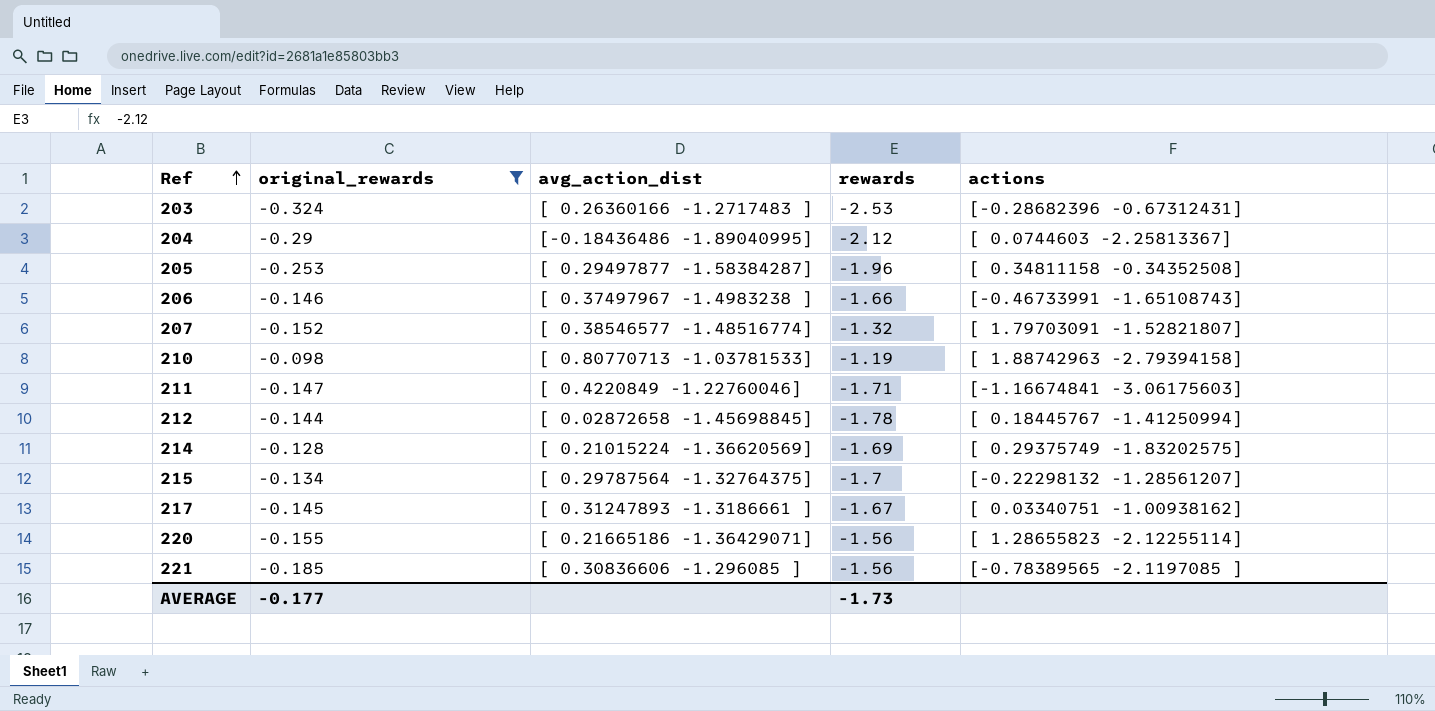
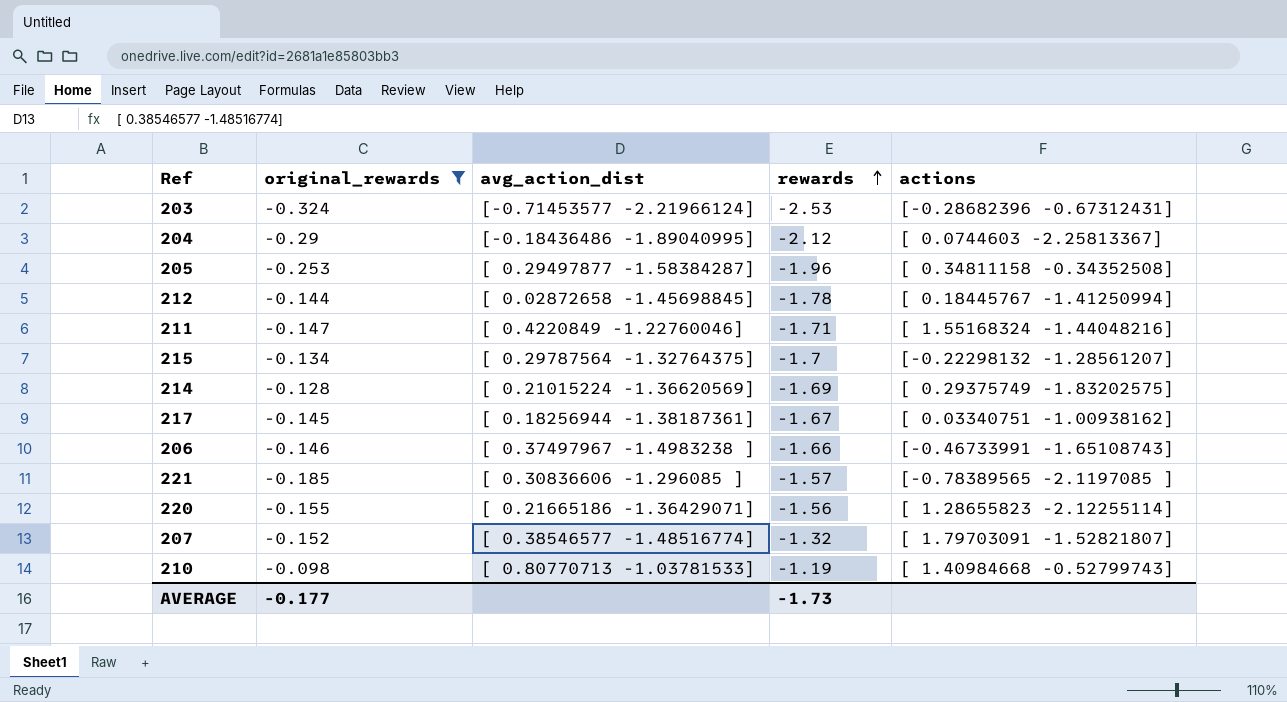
row order: Ref ascending -> rewards ascending
203 | avg_action_dist: [ 0.26360166 -1.2717483 ] -> [-0.71453577 -2.21966124]
211 | actions: [-1.16674841 -3.06175603] -> [ 1.55168324 -1.44048216]
217 | avg_action_dist: [ 0.31247893 -1.3186661 ] -> [ 0.18256944 -1.38187361]
221 | rewards: -1.56 -> -1.57
210 | actions: [ 1.88742963 -2.79394158] -> [ 1.40984668 -0.52799743]

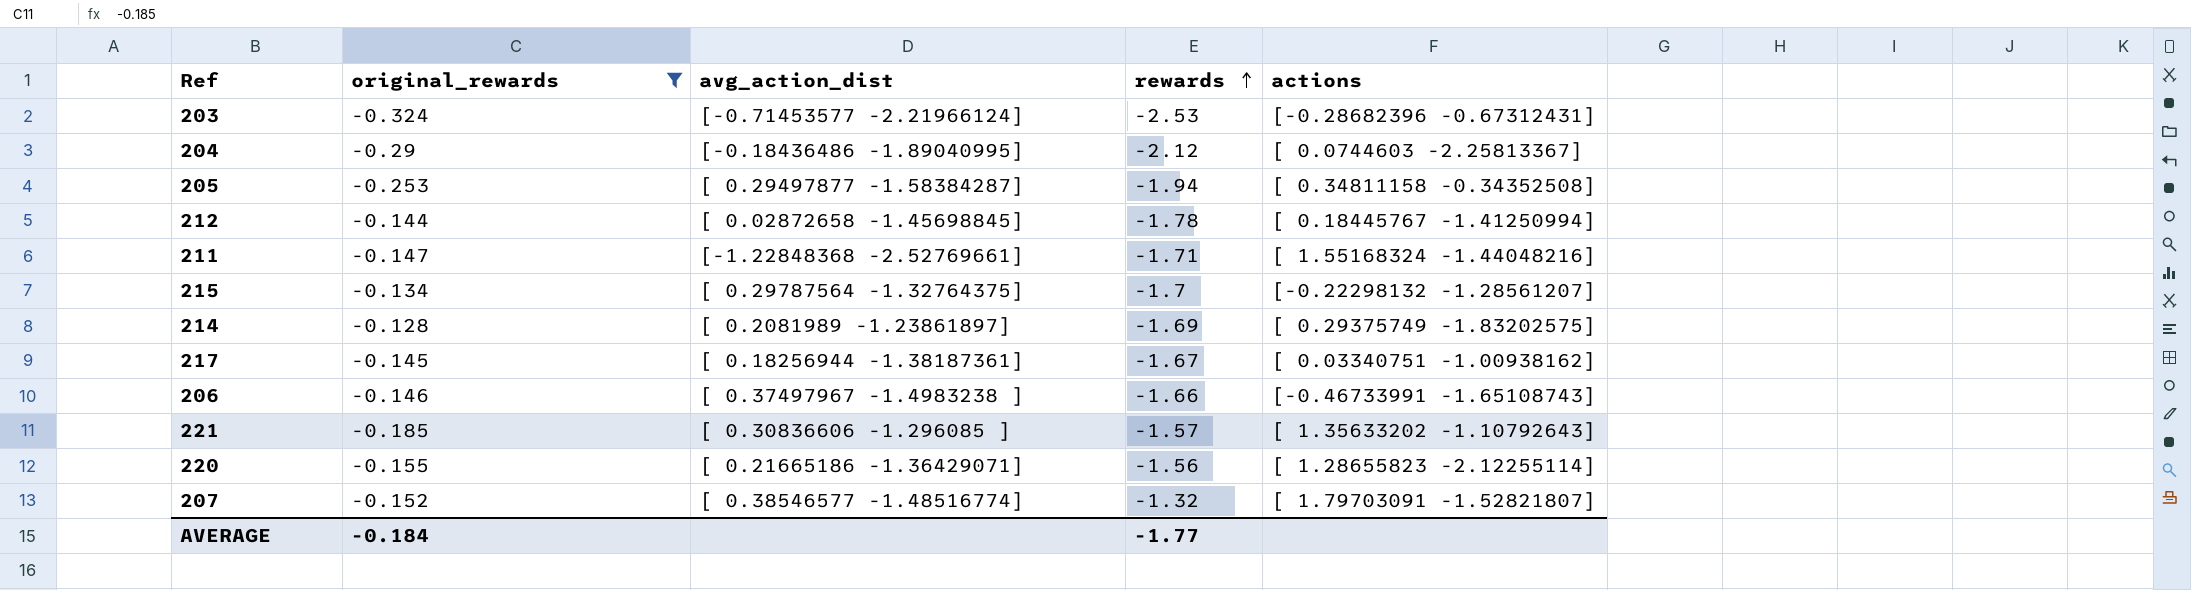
row 210: -0.098 | [ 0.80770713 -1.03781533] | -1.19 | [ 1.40984668 -0.52799743] -> none
205 | rewards: -1.96 -> -1.94
211 | avg_action_dist: [ 0.4220849 -1.22760046] -> [-1.22848368 -2.52769661]
214 | avg_action_dist: [ 0.21015224 -1.36620569] -> [ 0.2081989 -1.23861897]
221 | actions: [-0.78389565 -2.1197085 ] -> [ 1.35633202 -1.10792643]
AVERAGE | original_rewards: -0.177 -> -0.184
AVERAGE | rewards: -1.73 -> -1.77

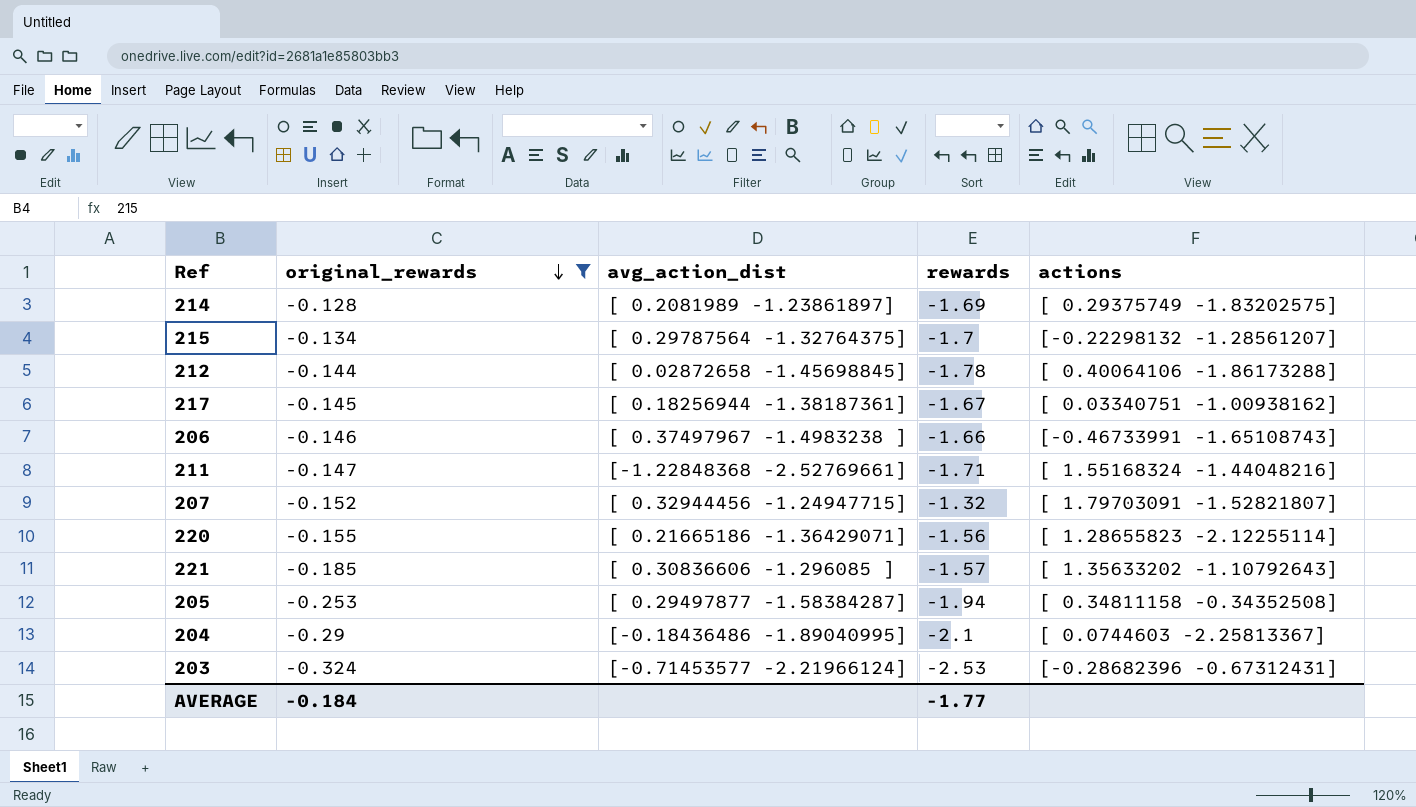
row order: rewards ascending -> original_rewards descending
212 | actions: [ 0.18445767 -1.41250994] -> [ 0.40064106 -1.86173288]
207 | avg_action_dist: [ 0.38546577 -1.48516774] -> [ 0.32944456 -1.24947715]
204 | rewards: -2.12 -> -2.1

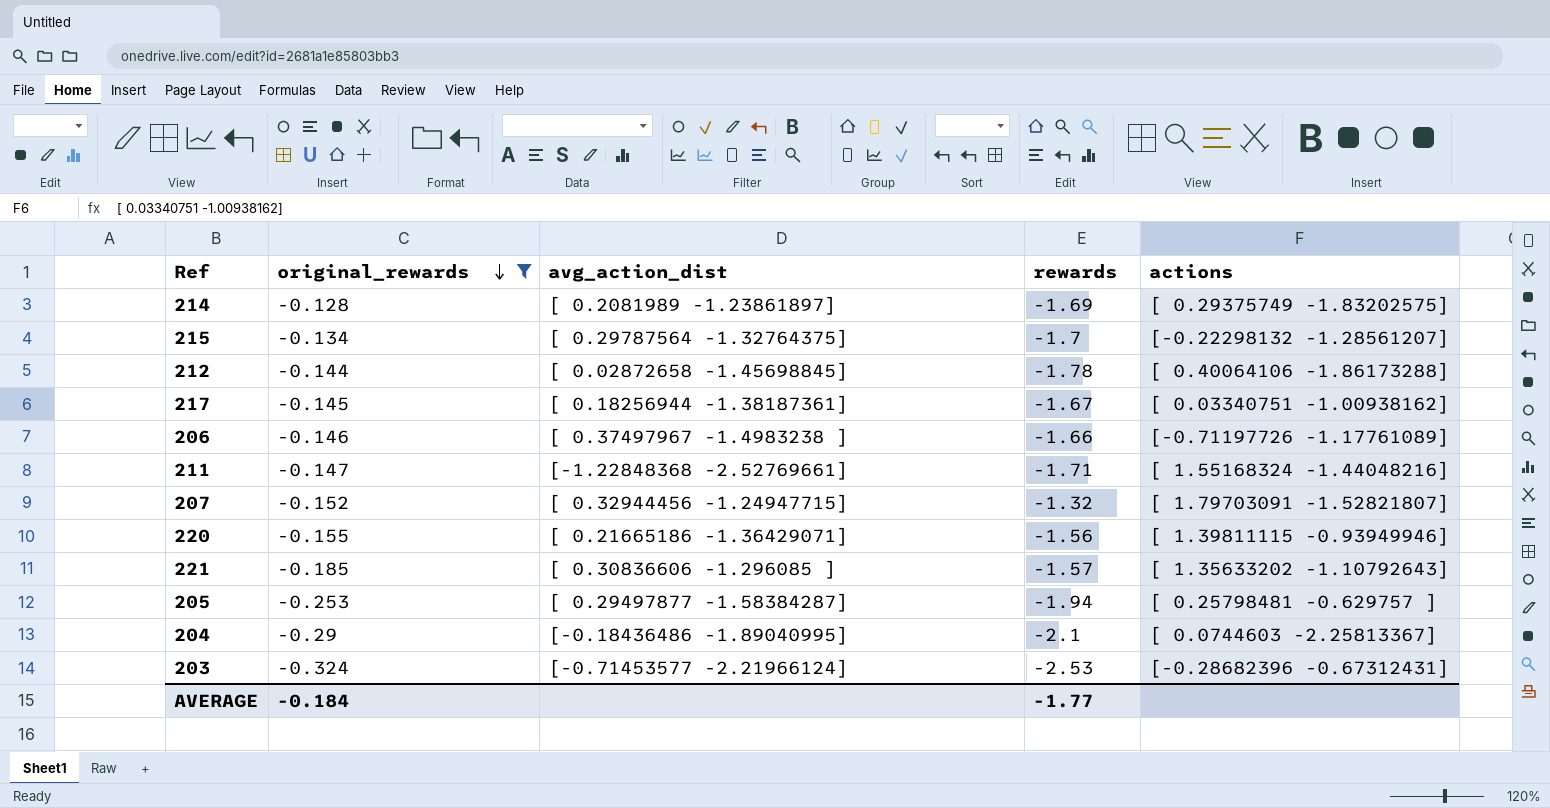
206 | actions: [-0.46733991 -1.65108743] -> [-0.71197726 -1.17761089]
220 | actions: [ 1.28655823 -2.12255114] -> [ 1.39811115 -0.93949946]
205 | actions: [ 0.34811158 -0.34352508] -> [ 0.25798481 -0.629757 ]

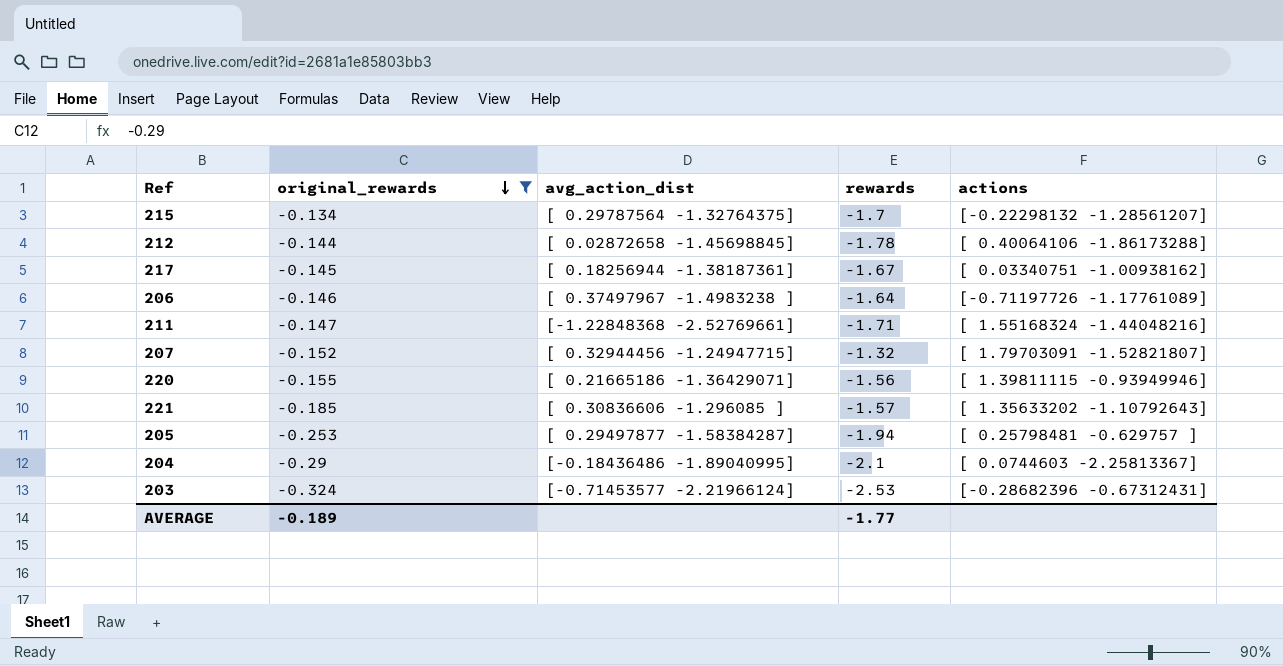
row 214: -0.128 | [ 0.2081989 -1.23861897] | -1.69 | [ 0.29375749 -1.83202575] -> none
206 | rewards: -1.66 -> -1.64
AVERAGE | original_rewards: -0.184 -> -0.189

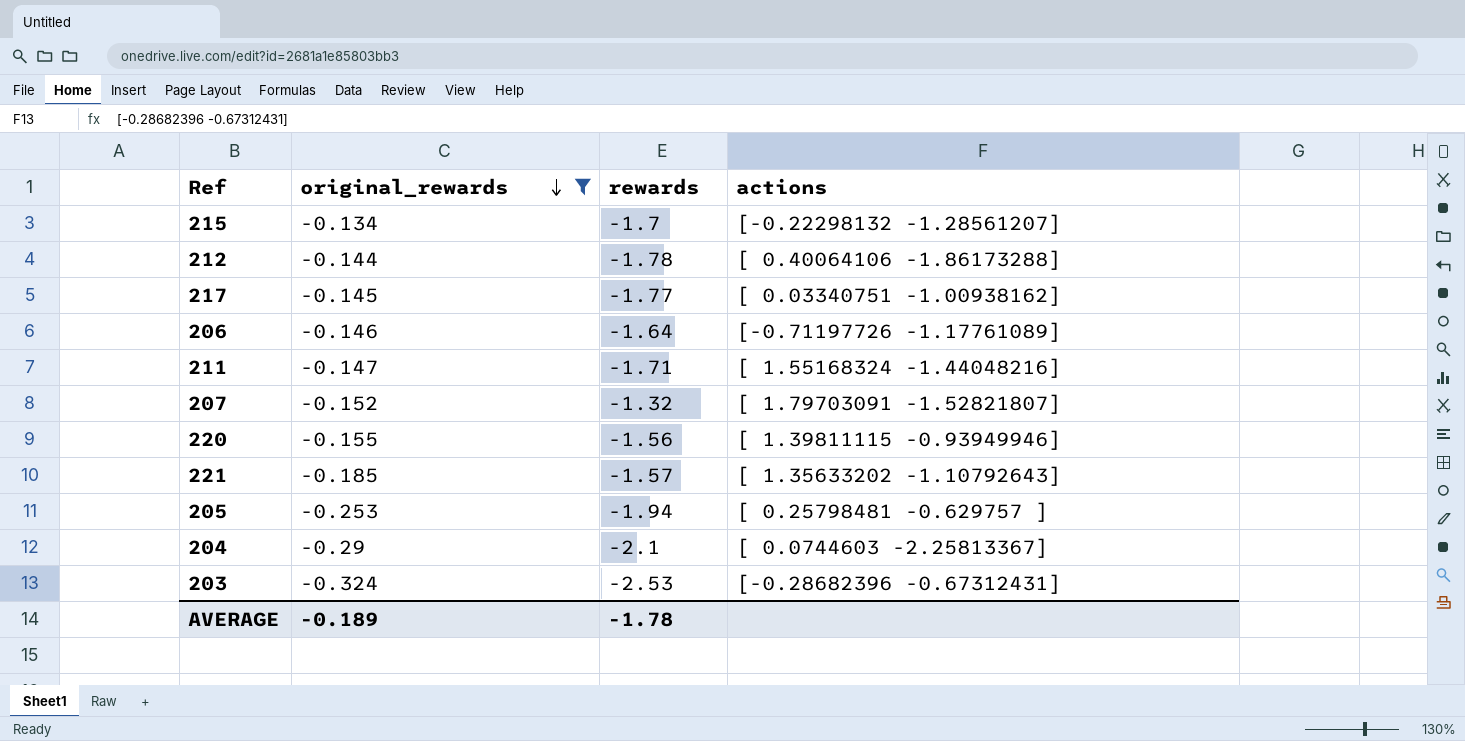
column avg_action_dist | position: 3 -> none
217 | rewards: -1.67 -> -1.77
AVERAGE | rewards: -1.77 -> -1.78

